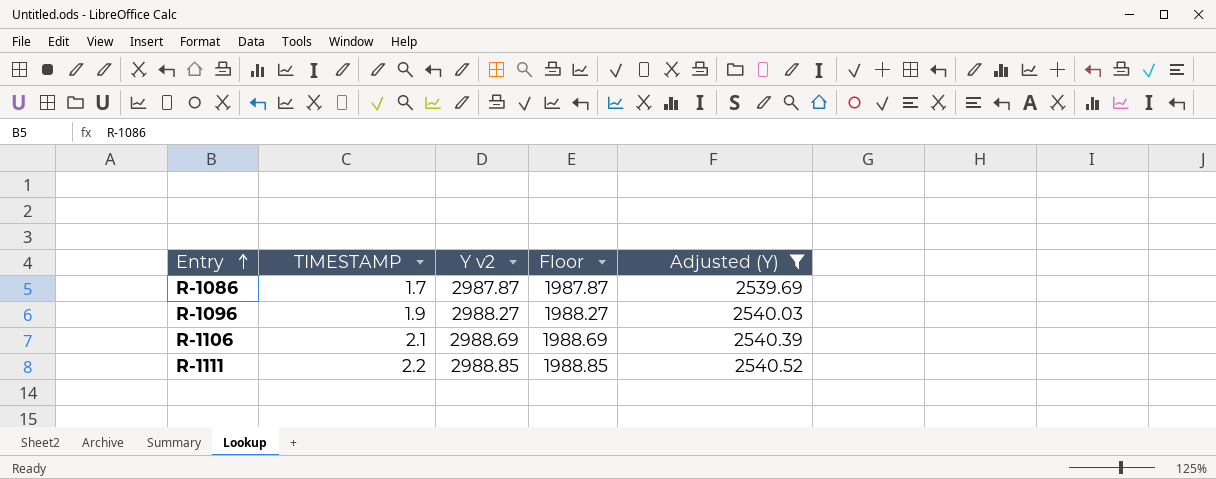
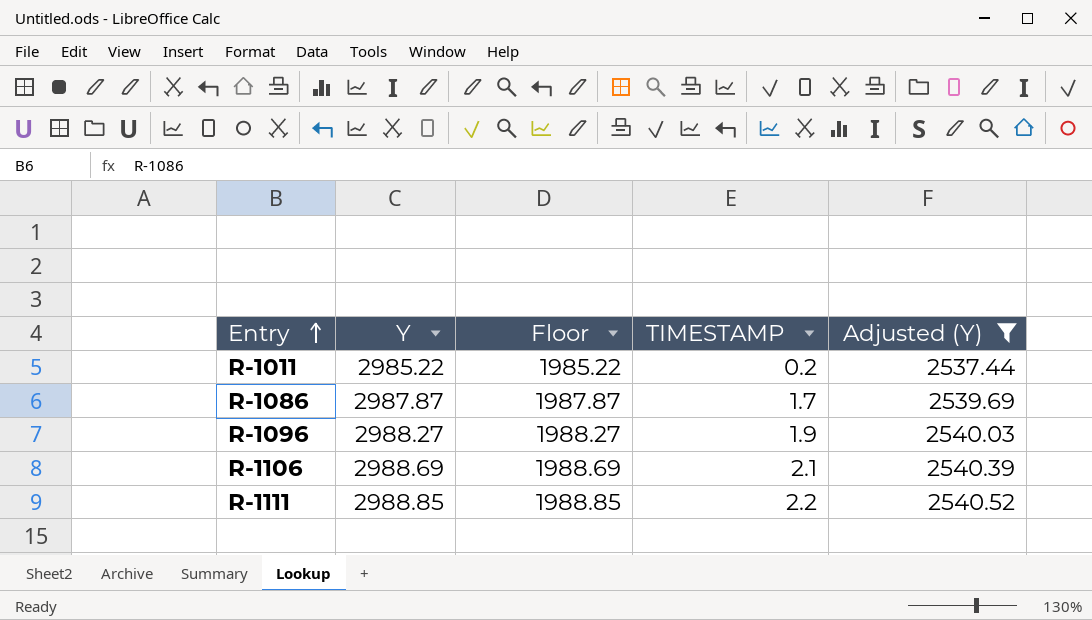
column name: Y v2 -> Y
column TIMESTAMP | position: 2 -> 4
row R-1011: none -> 2985.22 | 1985.22 | 0.2 | 2537.44

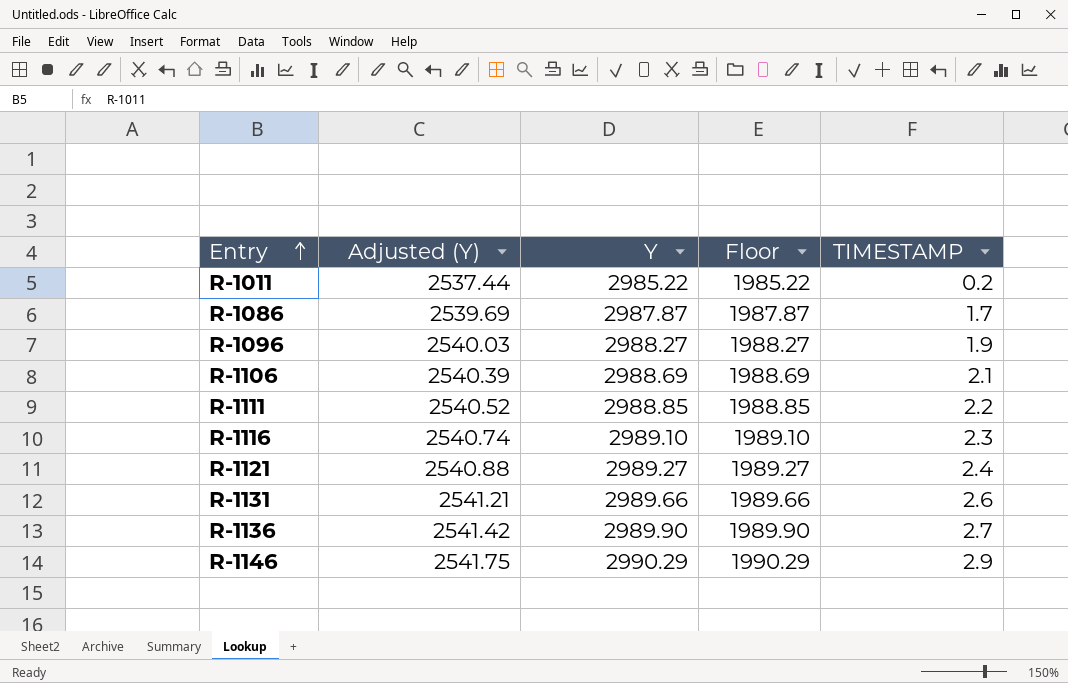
filter: Adjusted (Y) <= 2540.52 -> none
column Adjusted (Y) | position: 5 -> 2

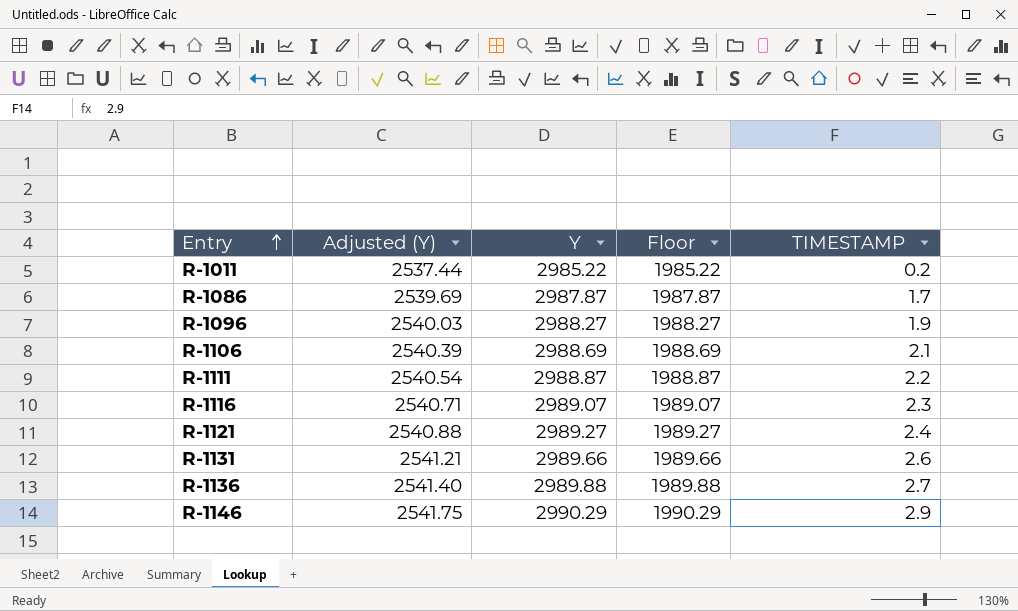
R-1111 | Adjusted (Y): 2540.52 -> 2540.54
R-1111 | Y: 2988.85 -> 2988.87
R-1111 | Floor: 1988.85 -> 1988.87
R-1116 | Adjusted (Y): 2540.74 -> 2540.71
R-1116 | Y: 2989.10 -> 2989.07
R-1116 | Floor: 1989.10 -> 1989.07
R-1136 | Adjusted (Y): 2541.42 -> 2541.40
R-1136 | Y: 2989.90 -> 2989.88
R-1136 | Floor: 1989.90 -> 1989.88

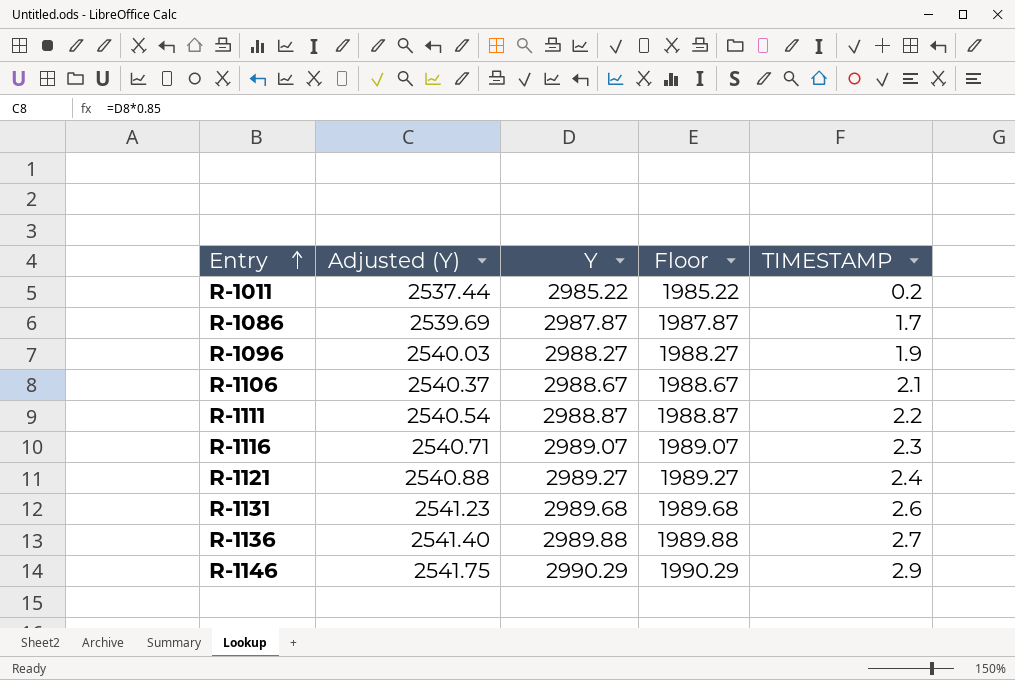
R-1106 | Adjusted (Y): 2540.39 -> 2540.37
R-1106 | Y: 2988.69 -> 2988.67
R-1106 | Floor: 1988.69 -> 1988.67
R-1131 | Adjusted (Y): 2541.21 -> 2541.23
R-1131 | Y: 2989.66 -> 2989.68
R-1131 | Floor: 1989.66 -> 1989.68

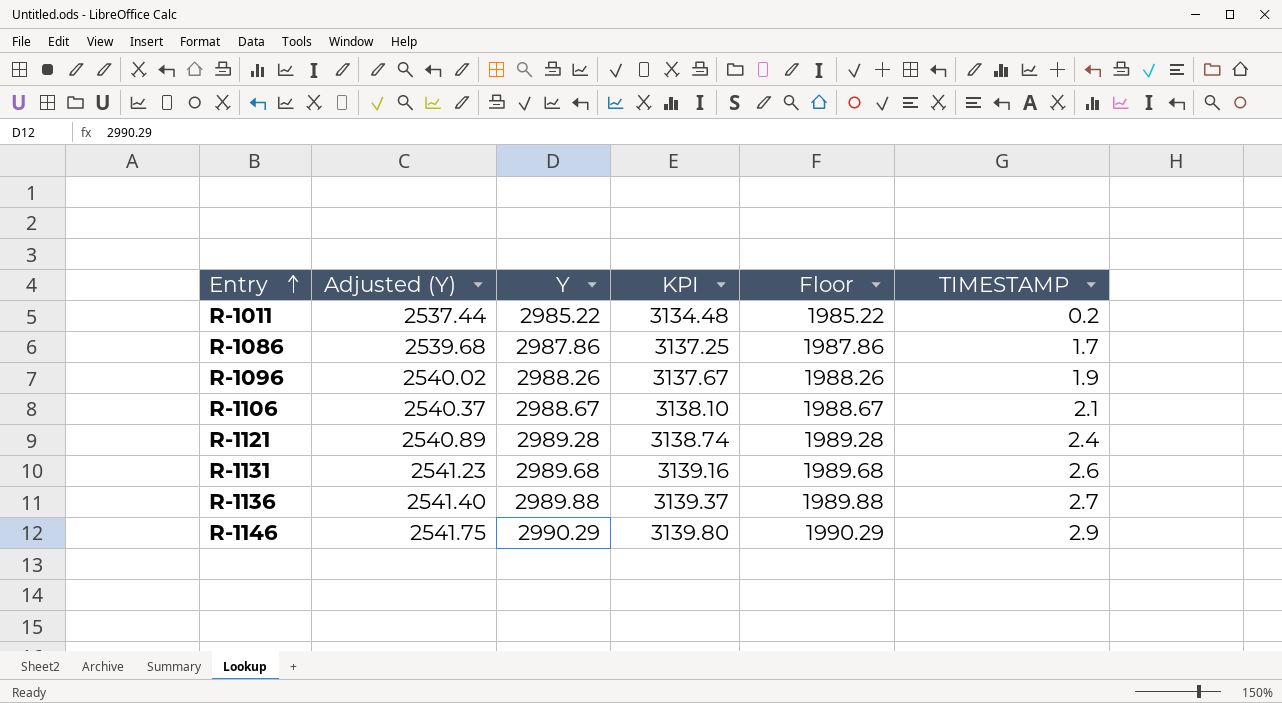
column KPI | formula: none -> [Y] * 1.05
row R-1111: 2540.54 | 2988.87 | 1988.87 | 2.2 -> none
row R-1116: 2540.71 | 2989.07 | 1989.07 | 2.3 -> none
R-1086 | Adjusted (Y): 2539.69 -> 2539.68
R-1086 | Y: 2987.87 -> 2987.86
R-1086 | Floor: 1987.87 -> 1987.86
R-1096 | Adjusted (Y): 2540.03 -> 2540.02
R-1096 | Y: 2988.27 -> 2988.26
R-1096 | Floor: 1988.27 -> 1988.26
R-1121 | Adjusted (Y): 2540.88 -> 2540.89
R-1121 | Y: 2989.27 -> 2989.28
R-1121 | Floor: 1989.27 -> 1989.28

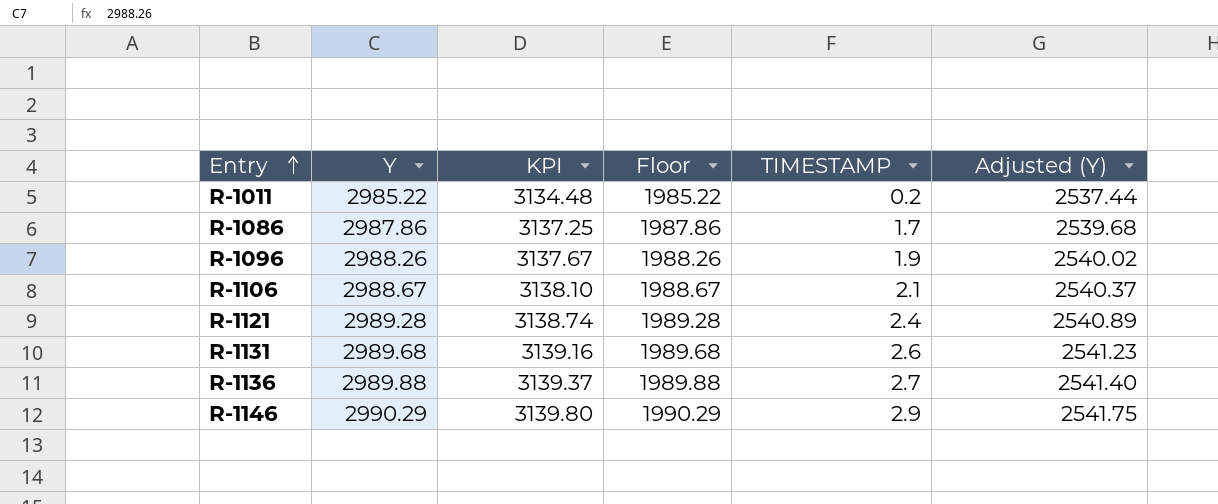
column Adjusted (Y) | position: 2 -> 6

